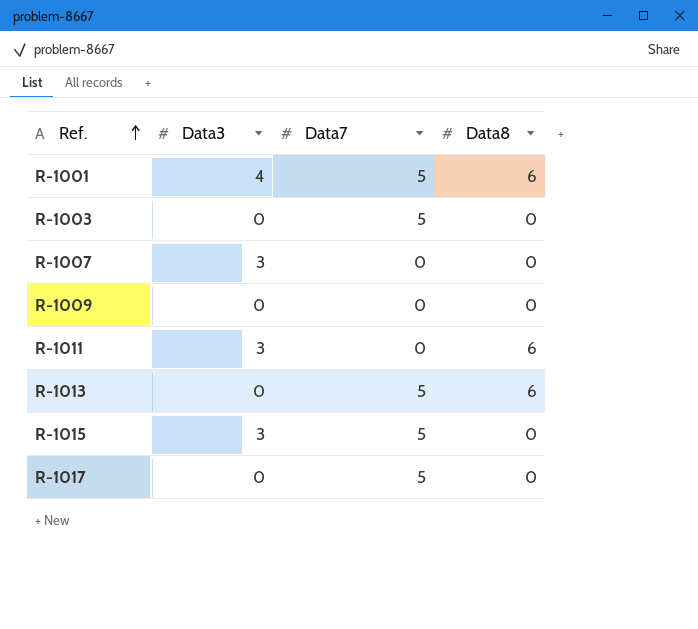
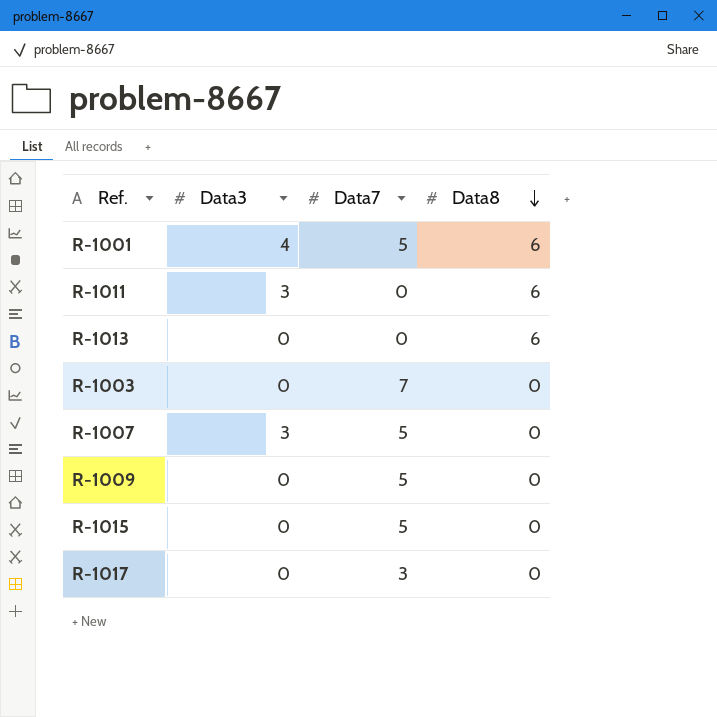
row order: Ref. ascending -> Data8 descending
R-1013 | Data7: 5 -> 0
R-1003 | Data7: 5 -> 7
R-1007 | Data7: 0 -> 5
R-1009 | Data7: 0 -> 5
R-1015 | Data3: 3 -> 0
R-1017 | Data7: 5 -> 3

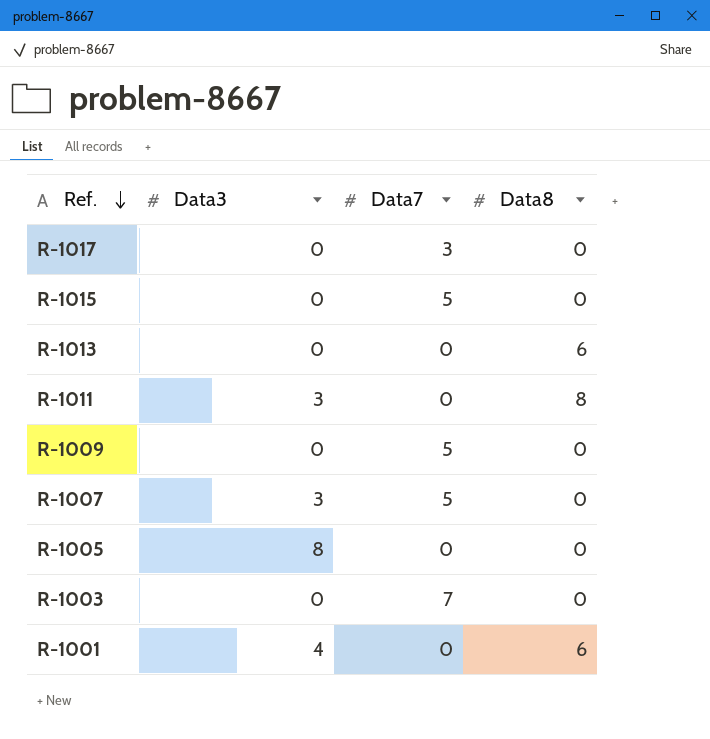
row order: Data8 descending -> Ref. descending
R-1011 | Data8: 6 -> 8
row R-1005: none -> 8 | 0 | 0
R-1001 | Data7: 5 -> 0

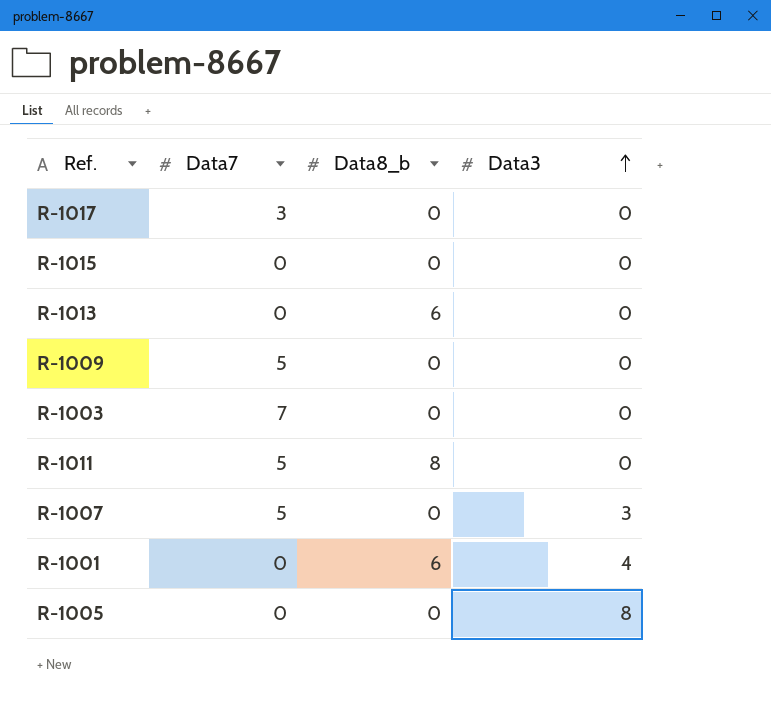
row order: Ref. descending -> Data3 ascending
column name: Data8 -> Data8_b
column Data3 | position: 2 -> 4
R-1015 | Data7: 5 -> 0
R-1011 | Data7: 0 -> 5
R-1011 | Data3: 3 -> 0

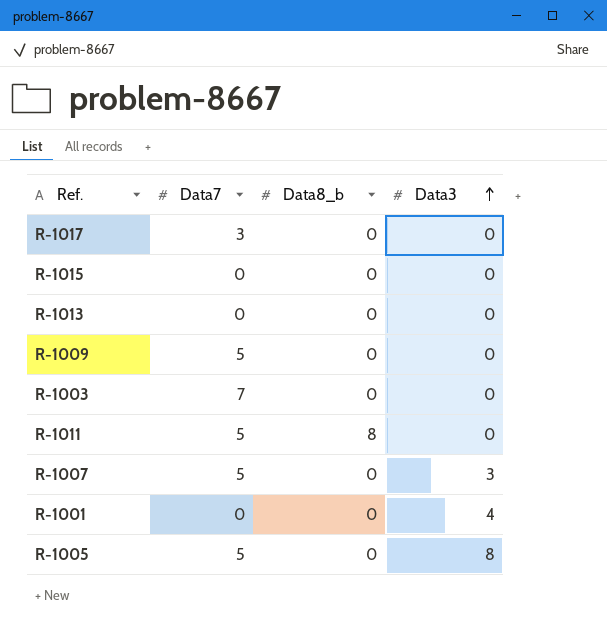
R-1013 | Data8_b: 6 -> 0
R-1001 | Data8_b: 6 -> 0
R-1005 | Data7: 0 -> 5

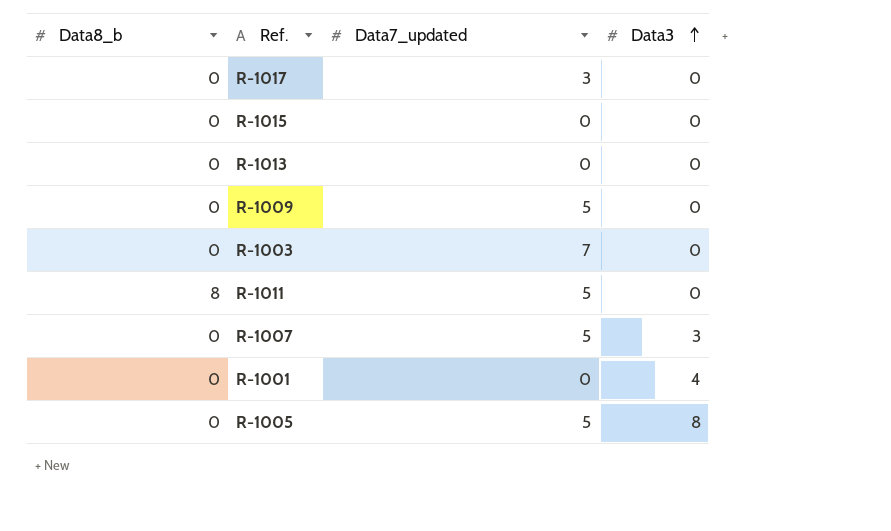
column Data8_b | position: 3 -> 1
column name: Data7 -> Data7_updated

